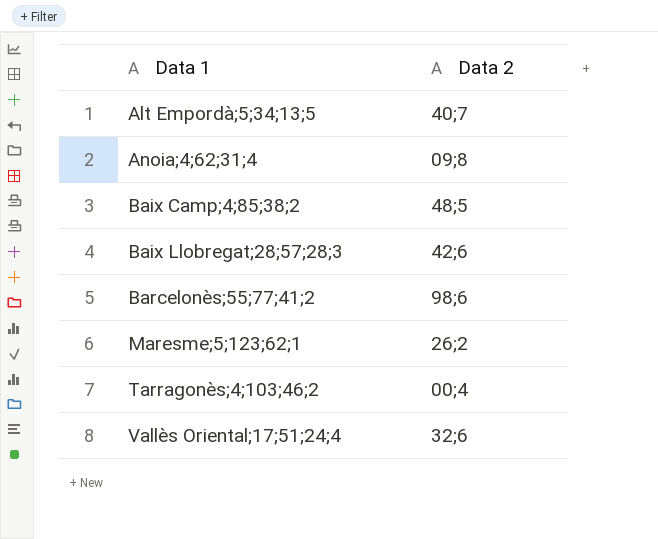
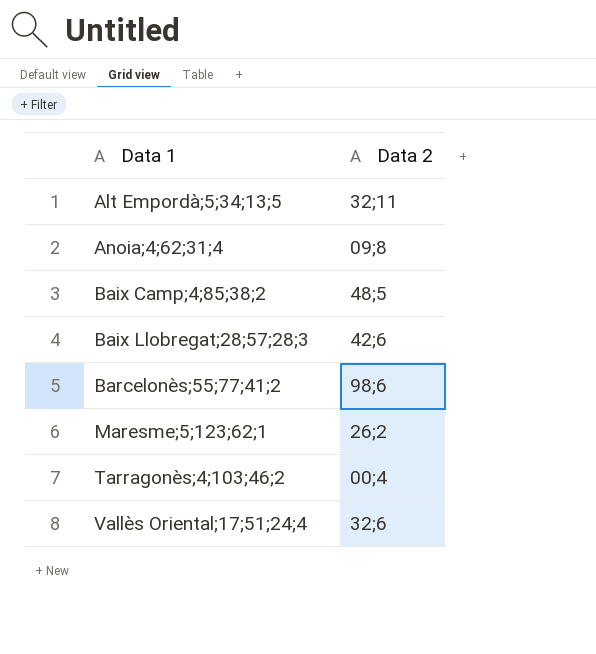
Alt Empordà;5;34;13;5 | Data 2: 40;7 -> 32;11

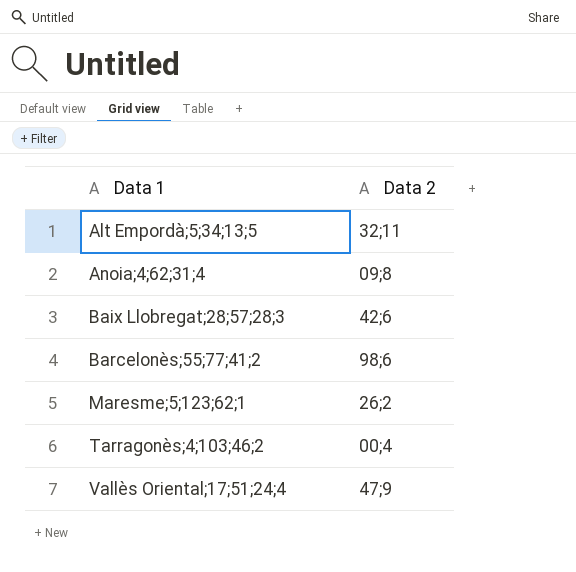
row Baix Camp;4;85;38;2: 48;5 -> none
Vallès Oriental;17;51;24;4 | Data 2: 32;6 -> 47;9

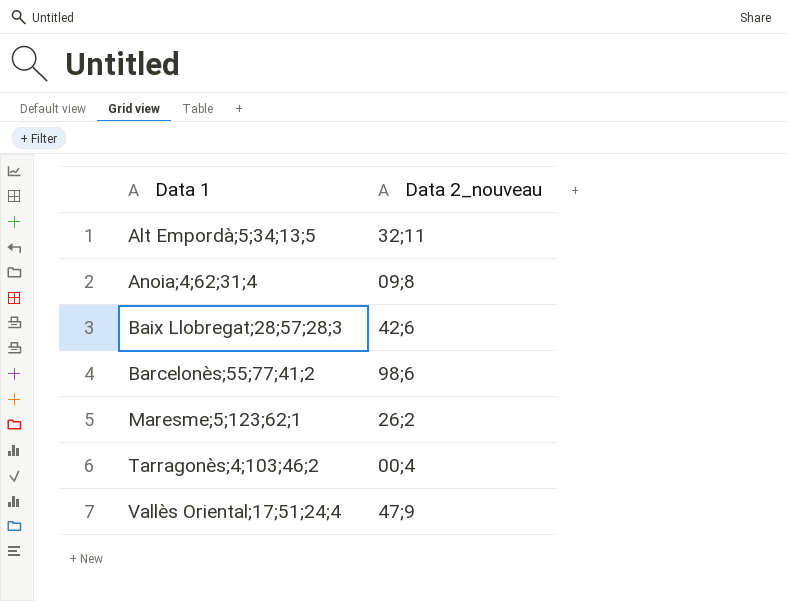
column name: Data 2 -> Data 2_nouveau

